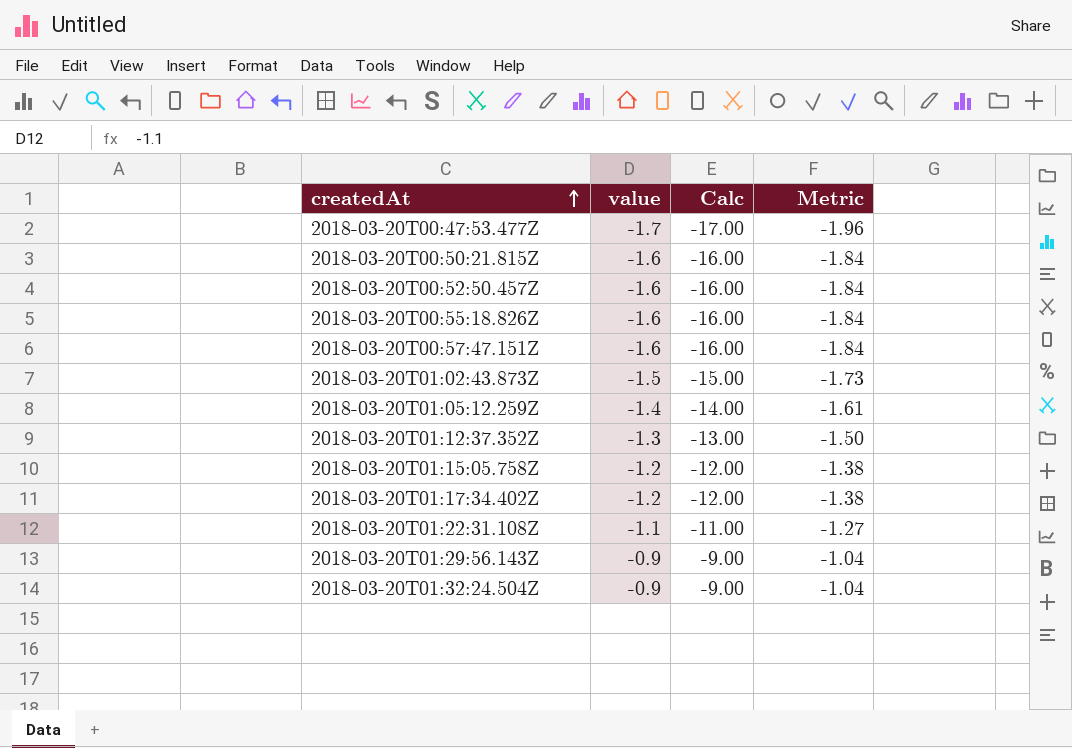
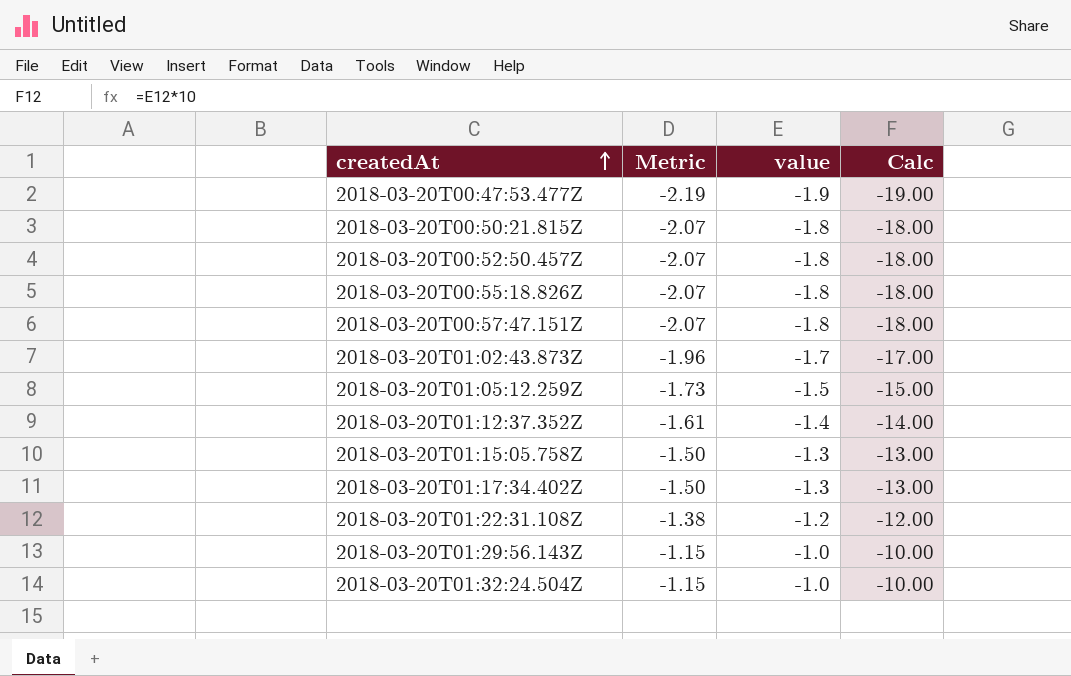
column Metric | position: 4 -> 2
2018-03-20T00:47:53.477Z | Metric: -1.96 -> -2.19
2018-03-20T00:47:53.477Z | value: -1.7 -> -1.9
2018-03-20T00:47:53.477Z | Calc: -17.00 -> -19.00
2018-03-20T00:50:21.815Z | Metric: -1.84 -> -2.07
2018-03-20T00:50:21.815Z | value: -1.6 -> -1.8
2018-03-20T00:50:21.815Z | Calc: -16.00 -> -18.00
2018-03-20T00:52:50.457Z | Metric: -1.84 -> -2.07
2018-03-20T00:52:50.457Z | value: -1.6 -> -1.8
2018-03-20T00:52:50.457Z | Calc: -16.00 -> -18.00
2018-03-20T00:55:18.826Z | Metric: -1.84 -> -2.07
2018-03-20T00:55:18.826Z | value: -1.6 -> -1.8
2018-03-20T00:55:18.826Z | Calc: -16.00 -> -18.00
2018-03-20T00:57:47.151Z | Metric: -1.84 -> -2.07
2018-03-20T00:57:47.151Z | value: -1.6 -> -1.8
2018-03-20T00:57:47.151Z | Calc: -16.00 -> -18.00
2018-03-20T01:02:43.873Z | Metric: -1.73 -> -1.96
2018-03-20T01:02:43.873Z | value: -1.5 -> -1.7
2018-03-20T01:02:43.873Z | Calc: -15.00 -> -17.00
2018-03-20T01:05:12.259Z | Metric: -1.61 -> -1.73
2018-03-20T01:05:12.259Z | value: -1.4 -> -1.5
2018-03-20T01:05:12.259Z | Calc: -14.00 -> -15.00
2018-03-20T01:12:37.352Z | Metric: -1.50 -> -1.61
2018-03-20T01:12:37.352Z | value: -1.3 -> -1.4
2018-03-20T01:12:37.352Z | Calc: -13.00 -> -14.00
2018-03-20T01:15:05.758Z | Metric: -1.38 -> -1.50
2018-03-20T01:15:05.758Z | value: -1.2 -> -1.3
2018-03-20T01:15:05.758Z | Calc: -12.00 -> -13.00
2018-03-20T01:17:34.402Z | Metric: -1.38 -> -1.50
2018-03-20T01:17:34.402Z | value: -1.2 -> -1.3
2018-03-20T01:17:34.402Z | Calc: -12.00 -> -13.00
2018-03-20T01:22:31.108Z | Metric: -1.27 -> -1.38
2018-03-20T01:22:31.108Z | value: -1.1 -> -1.2
2018-03-20T01:22:31.108Z | Calc: -11.00 -> -12.00
2018-03-20T01:29:56.143Z | Metric: -1.04 -> -1.15
2018-03-20T01:29:56.143Z | value: -0.9 -> -1.0
2018-03-20T01:29:56.143Z | Calc: -9.00 -> -10.00
2018-03-20T01:32:24.504Z | Metric: -1.04 -> -1.15
2018-03-20T01:32:24.504Z | value: -0.9 -> -1.0
2018-03-20T01:32:24.504Z | Calc: -9.00 -> -10.00

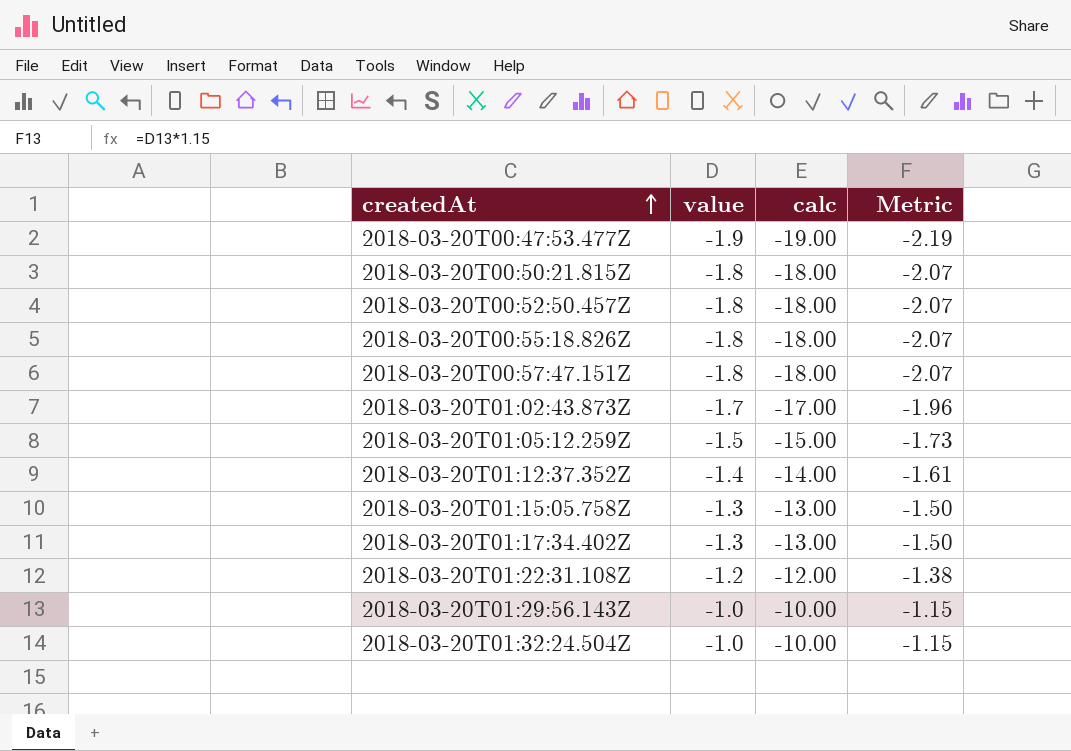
column name: Calc -> calc
column Metric | position: 2 -> 4

